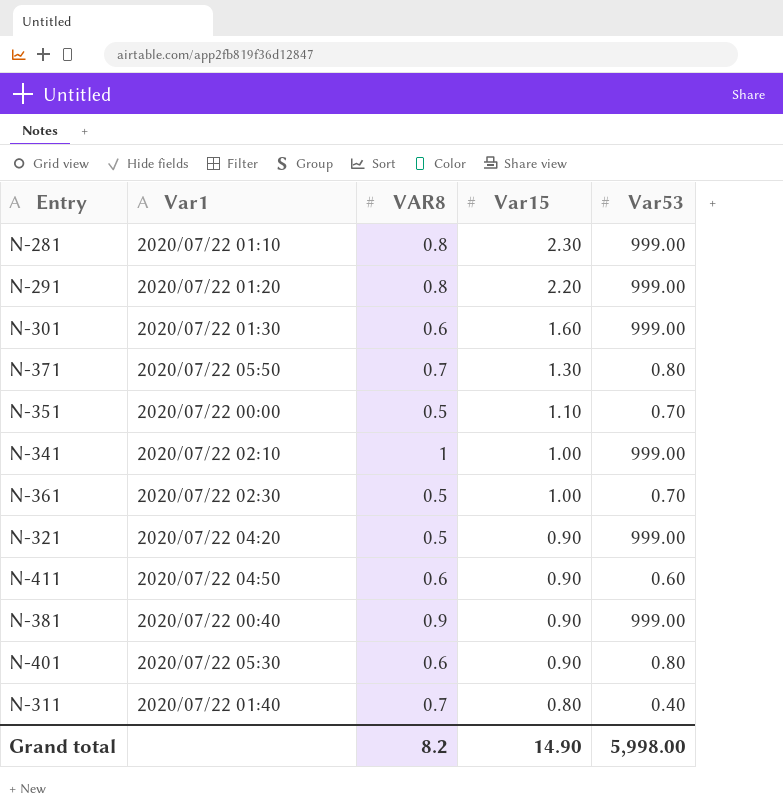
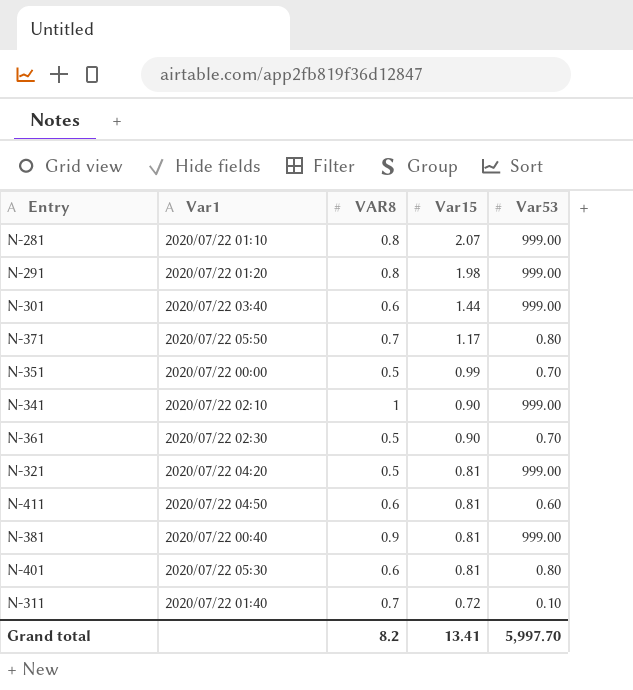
N-281 | Var15: 2.30 -> 2.07
N-291 | Var15: 2.20 -> 1.98
N-301 | Var1: 2020/07/22 01:30 -> 2020/07/22 03:40
N-301 | Var15: 1.60 -> 1.44
N-371 | Var15: 1.30 -> 1.17
N-351 | Var15: 1.10 -> 0.99
N-341 | Var15: 1.00 -> 0.90
N-361 | Var15: 1.00 -> 0.90
N-321 | Var15: 0.90 -> 0.81
N-411 | Var15: 0.90 -> 0.81
N-381 | Var15: 0.90 -> 0.81
N-401 | Var15: 0.90 -> 0.81
N-311 | Var15: 0.80 -> 0.72
N-311 | Var53: 0.40 -> 0.10
Grand total | Var15: 14.90 -> 13.41
Grand total | Var53: 5,998.00 -> 5,997.70

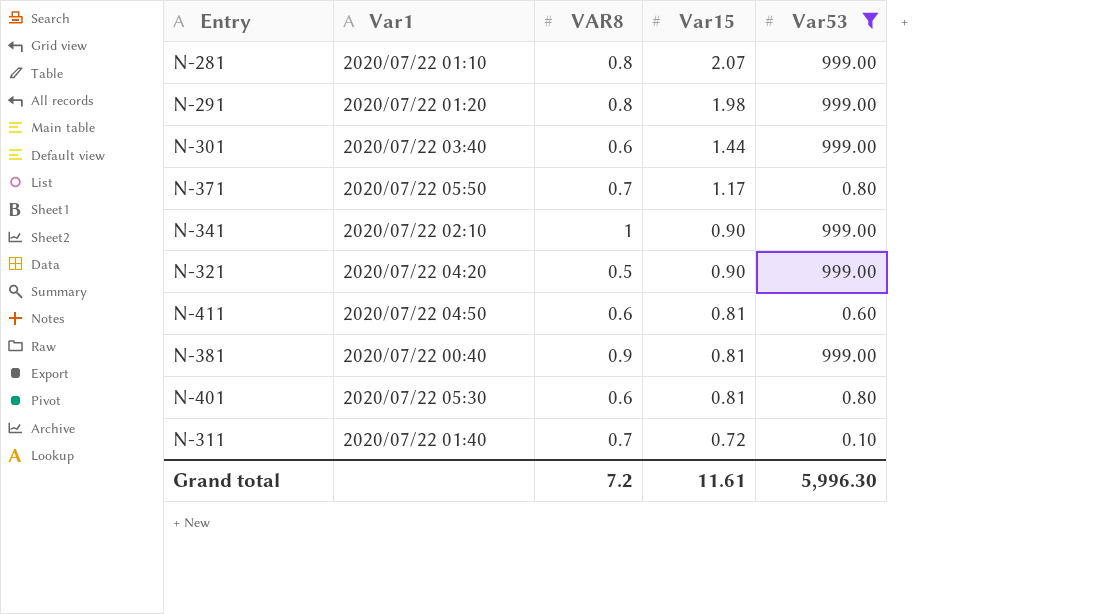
filter: none -> Var53 != 0.70
N-321 | Var15: 0.81 -> 0.90
Grand total | VAR8: 8.2 -> 7.2
Grand total | Var15: 13.41 -> 11.61
Grand total | Var53: 5,997.70 -> 5,996.30

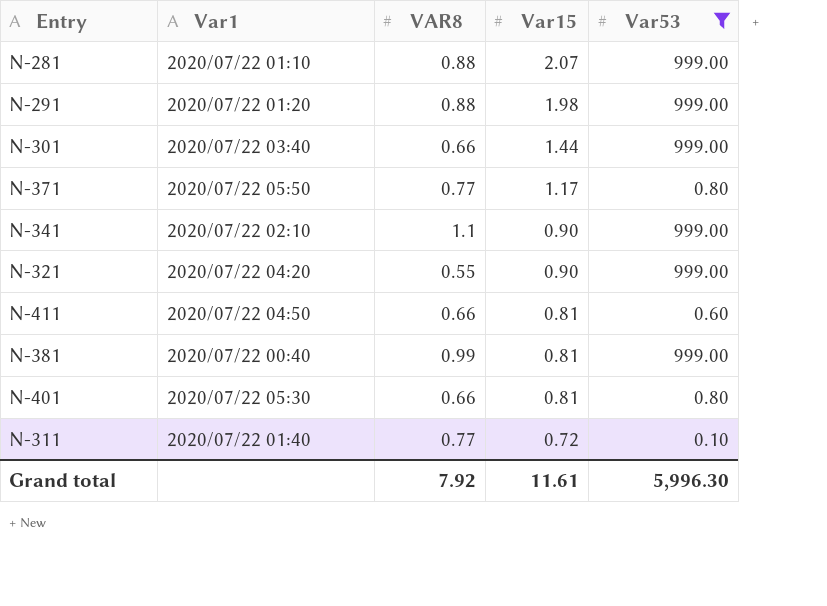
N-281 | VAR8: 0.8 -> 0.88
N-291 | VAR8: 0.8 -> 0.88
N-301 | VAR8: 0.6 -> 0.66
N-371 | VAR8: 0.7 -> 0.77
N-341 | VAR8: 1 -> 1.1
N-321 | VAR8: 0.5 -> 0.55
N-411 | VAR8: 0.6 -> 0.66
N-381 | VAR8: 0.9 -> 0.99
N-401 | VAR8: 0.6 -> 0.66
N-311 | VAR8: 0.7 -> 0.77
Grand total | VAR8: 7.2 -> 7.92

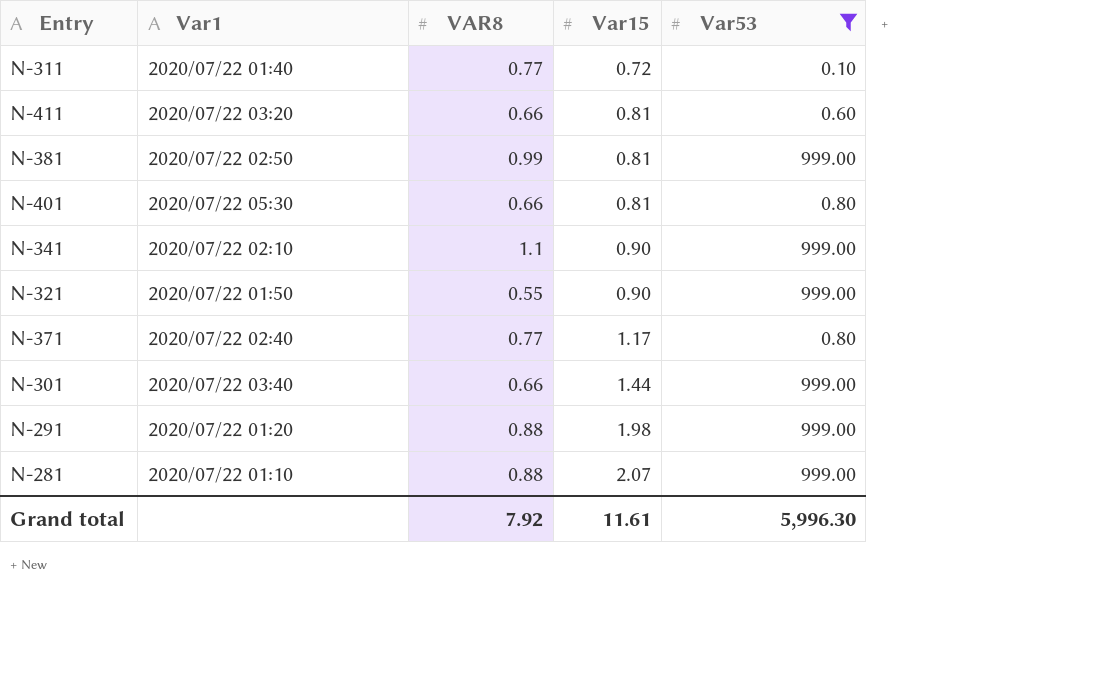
row order: Var15 descending -> Var15 ascending
N-411 | Var1: 2020/07/22 04:50 -> 2020/07/22 03:20
N-381 | Var1: 2020/07/22 00:40 -> 2020/07/22 02:50
N-321 | Var1: 2020/07/22 04:20 -> 2020/07/22 01:50
N-371 | Var1: 2020/07/22 05:50 -> 2020/07/22 02:40

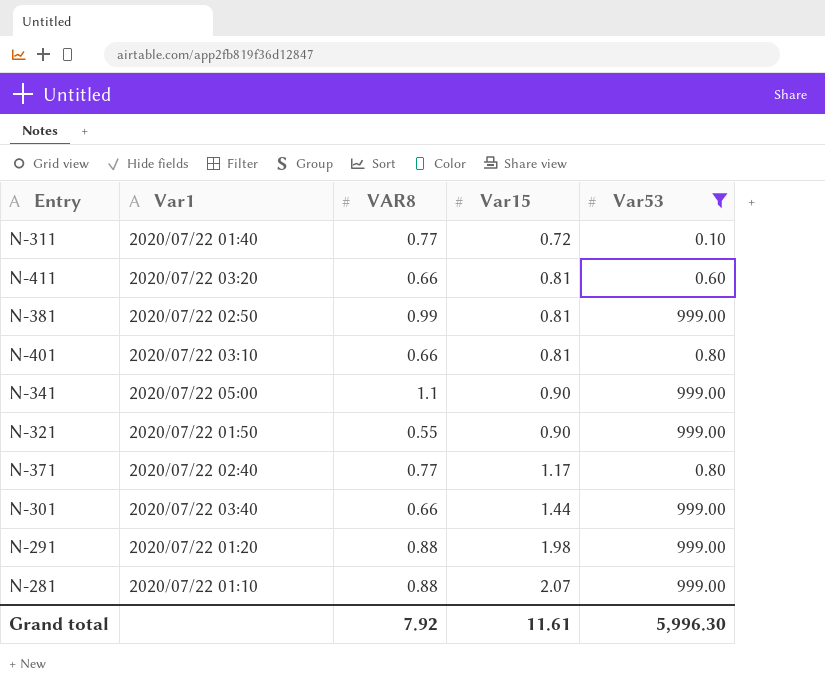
N-401 | Var1: 2020/07/22 05:30 -> 2020/07/22 03:10
N-341 | Var1: 2020/07/22 02:10 -> 2020/07/22 05:00

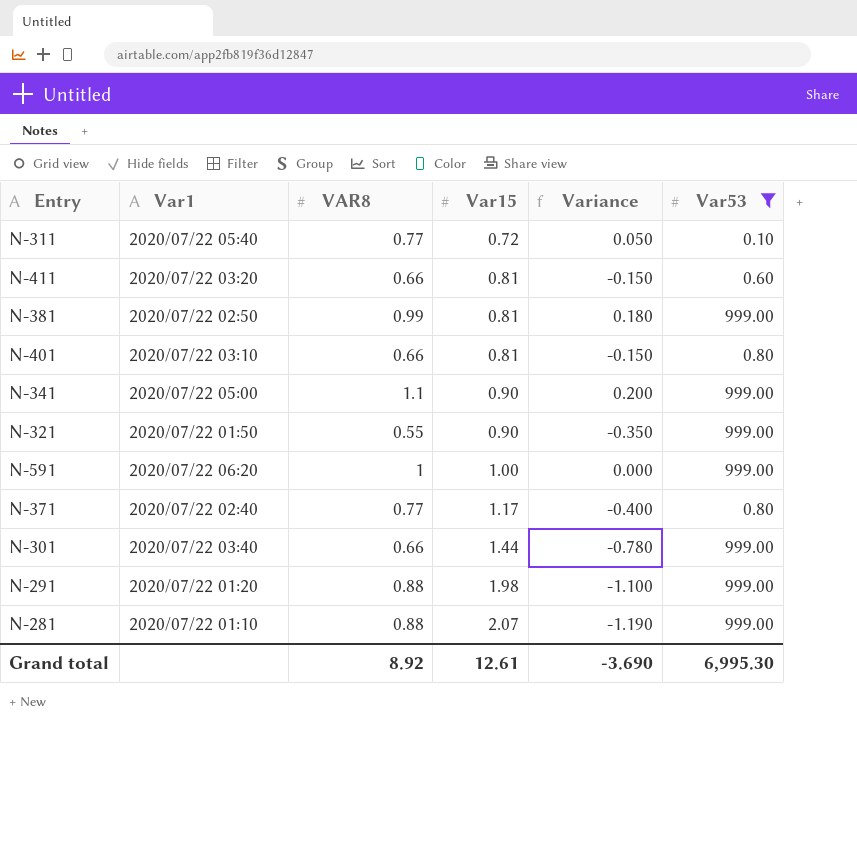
column Variance | formula: none -> [VAR8] - [Var15]
N-311 | Var1: 2020/07/22 01:40 -> 2020/07/22 05:40
row N-591: none -> 2020/07/22 06:20 | 1 | 1.00 | 0.000 | 999.00
Grand total | VAR8: 7.92 -> 8.92
Grand total | Var15: 11.61 -> 12.61
Grand total | Var53: 5,996.30 -> 6,995.30

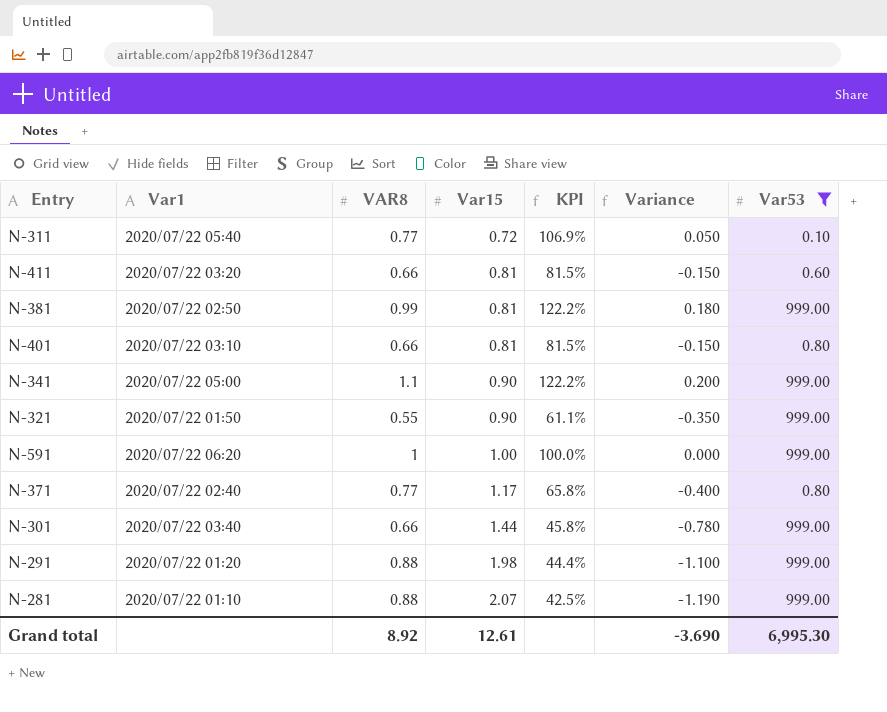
column KPI | formula: none -> [VAR8] / [Var15]

